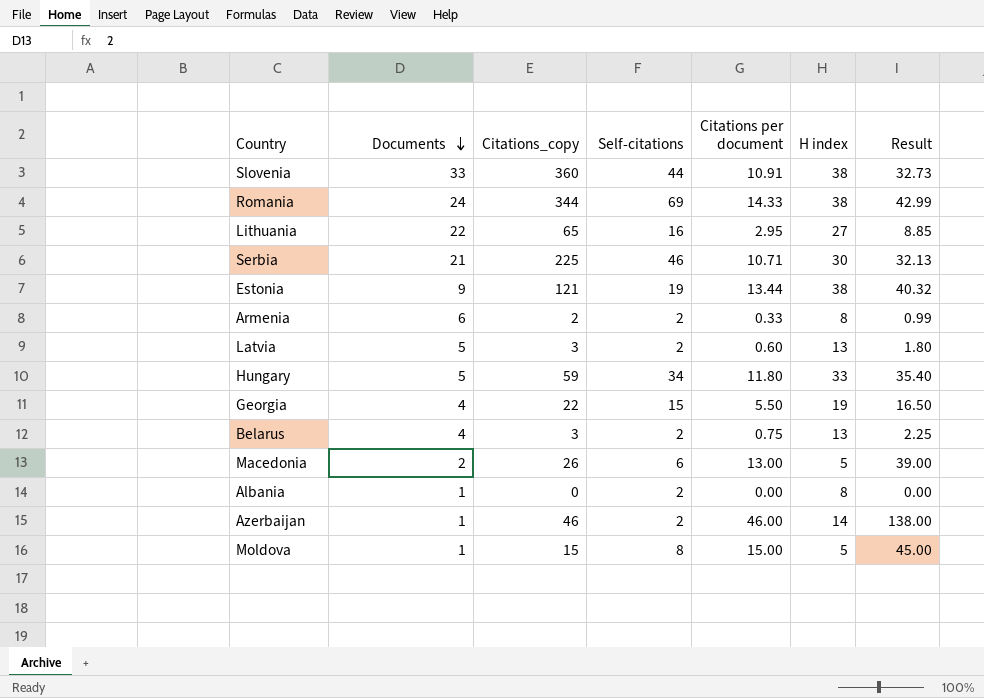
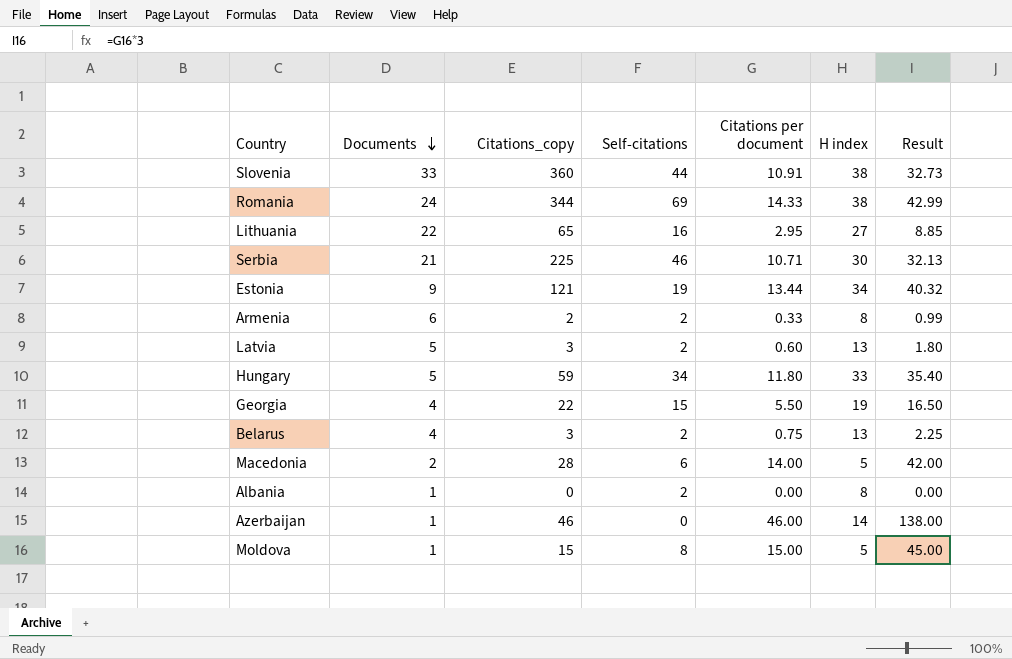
Estonia | H index: 38 -> 34
Macedonia | Citations_copy: 26 -> 28
Macedonia | Citations per document: 13.00 -> 14.00
Macedonia | Result: 39.00 -> 42.00
Azerbaijan | Self-citations: 2 -> 0

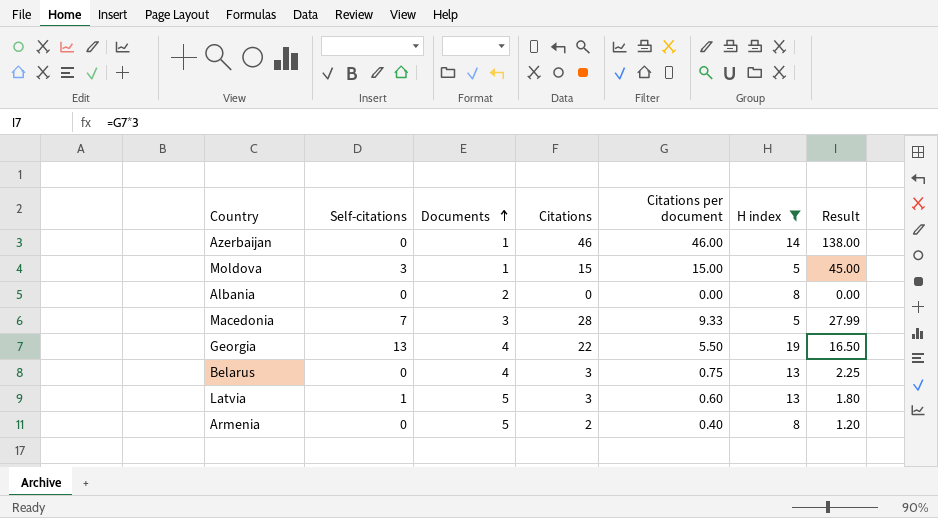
filter: none -> H index <= 19
row order: Documents descending -> Documents ascending
column Self-citations | position: 4 -> 2
column name: Citations_copy -> Citations
Moldova | Self-citations: 8 -> 3
Albania | Self-citations: 2 -> 0
Albania | Documents: 1 -> 2
Macedonia | Self-citations: 6 -> 7
Macedonia | Documents: 2 -> 3
Macedonia | Citations per document: 14.00 -> 9.33
Macedonia | Result: 42.00 -> 27.99
Georgia | Self-citations: 15 -> 13
Belarus | Self-citations: 2 -> 0
Latvia | Self-citations: 2 -> 1
Armenia | Self-citations: 2 -> 0
Armenia | Documents: 6 -> 5
Armenia | Citations per document: 0.33 -> 0.40
Armenia | Result: 0.99 -> 1.20

